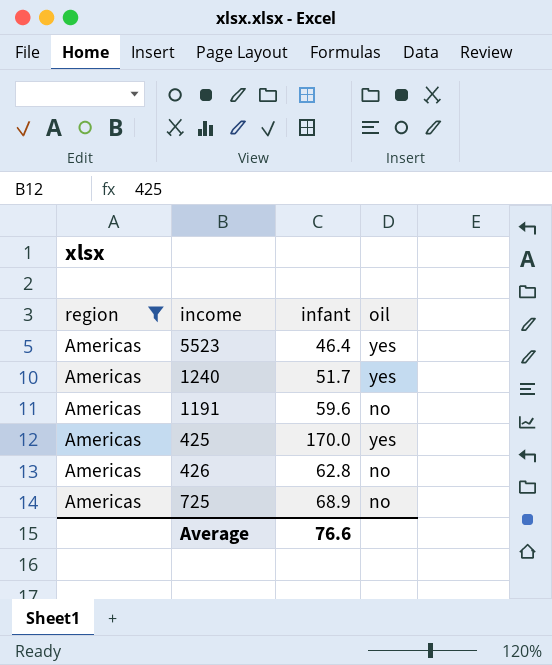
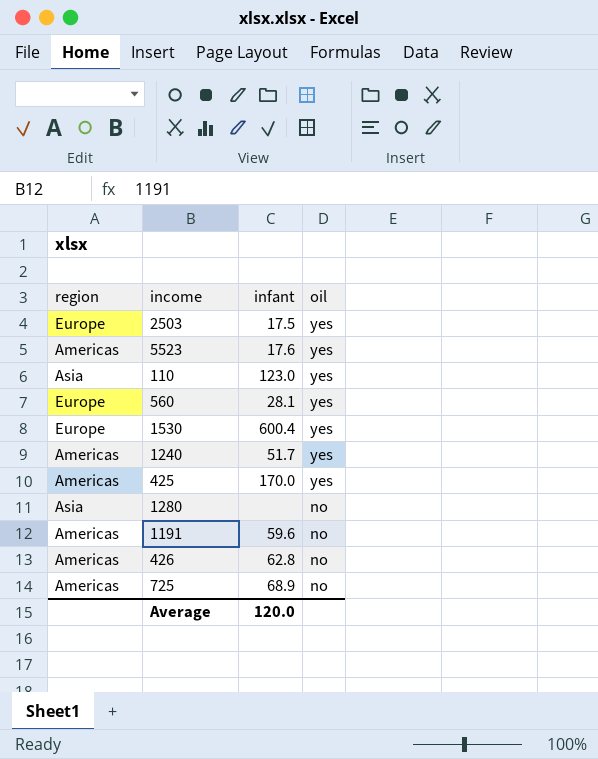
filter: region = Americas -> none
row order: none -> oil descending
5523 | infant: 46.4 -> 17.6
Average | infant: 76.6 -> 120.0

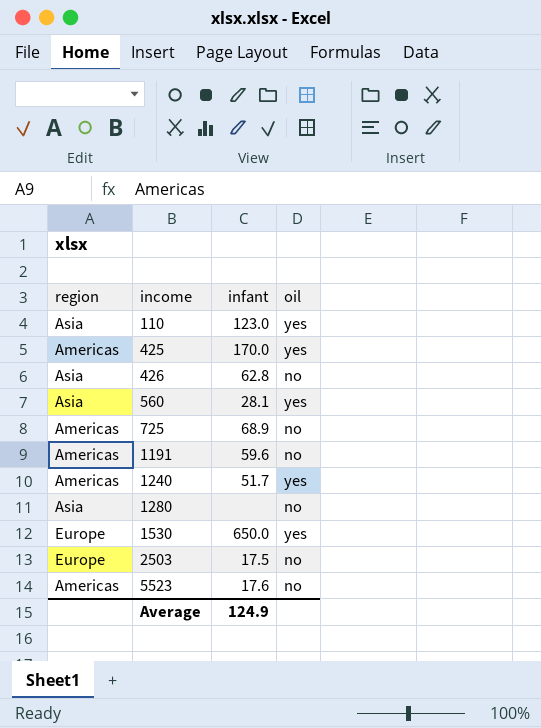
row order: oil descending -> income ascending
426 | region: Americas -> Asia
560 | region: Europe -> Asia
1530 | infant: 600.4 -> 650.0
2503 | oil: yes -> no
5523 | oil: yes -> no
Average | infant: 120.0 -> 124.9

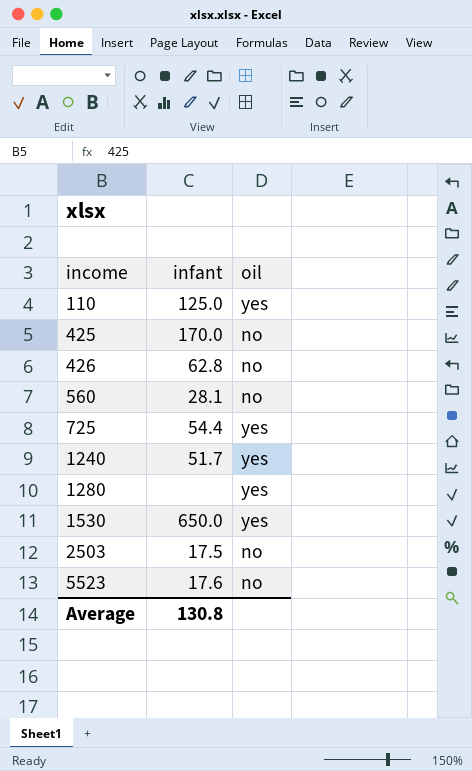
column region | position: 1 -> none
row 1191: Americas | 59.6 | no -> none
110 | infant: 123.0 -> 125.0
425 | oil: yes -> no
560 | oil: yes -> no
725 | infant: 68.9 -> 54.4
725 | oil: no -> yes
1280 | oil: no -> yes
Average | infant: 124.9 -> 130.8

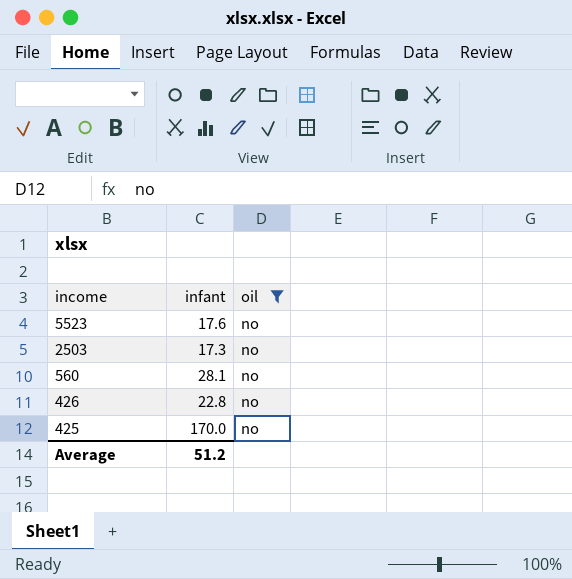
filter: none -> oil = no
row order: income ascending -> income descending
2503 | infant: 17.5 -> 17.3
426 | infant: 62.8 -> 22.8
Average | infant: 130.8 -> 51.2

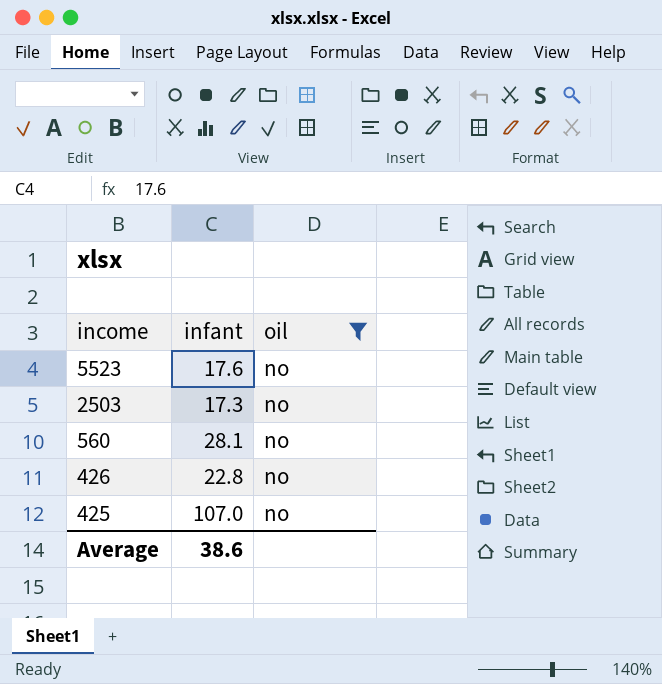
425 | infant: 170.0 -> 107.0
Average | infant: 51.2 -> 38.6

